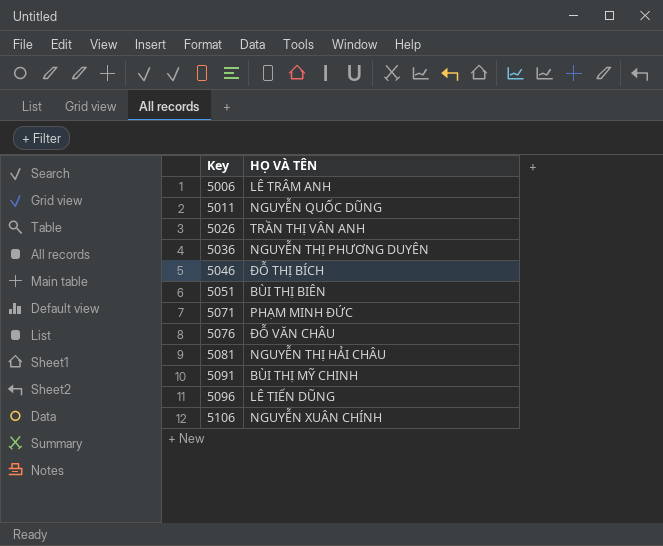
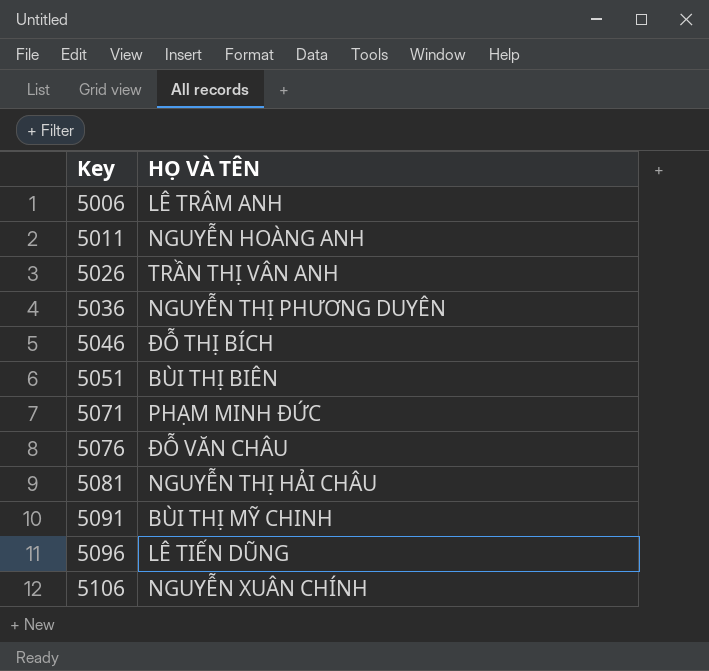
5011 | HỌ VÀ TÊN: NGUYỄN QUỐC DŨNG -> NGUYỄN HOÀNG ANH

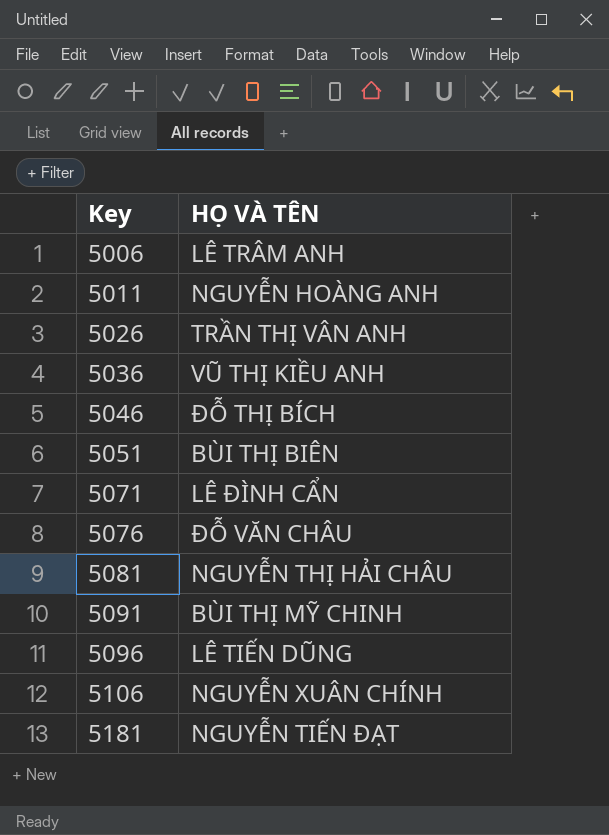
5036 | HỌ VÀ TÊN: NGUYỄN THỊ PHƯƠNG DUYÊN -> VŨ THỊ KIỀU ANH
5071 | HỌ VÀ TÊN: PHẠM MINH ĐỨC -> LÊ ĐÌNH CẨN
row 5181: none -> NGUYỄN TIẾN ĐẠT

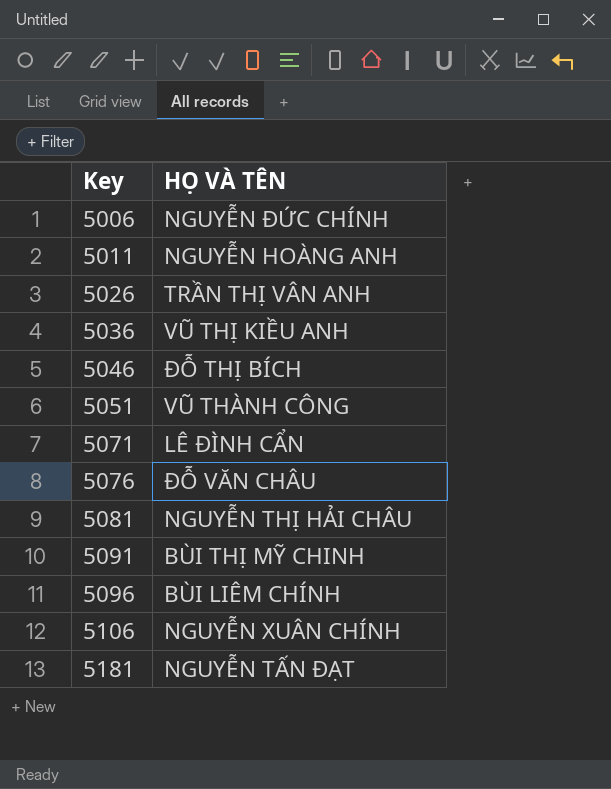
5006 | HỌ VÀ TÊN: LÊ TRÂM ANH -> NGUYỄN ĐỨC CHÍNH
5051 | HỌ VÀ TÊN: BÙI THỊ BIÊN -> VŨ THÀNH CÔNG
5096 | HỌ VÀ TÊN: LÊ TIẾN DŨNG -> BÙI LIÊM CHÍNH
5181 | HỌ VÀ TÊN: NGUYỄN TIẾN ĐẠT -> NGUYỄN TẤN ĐẠT

